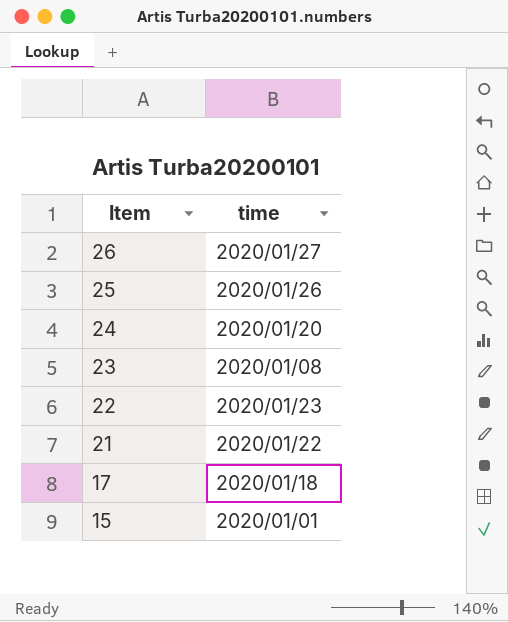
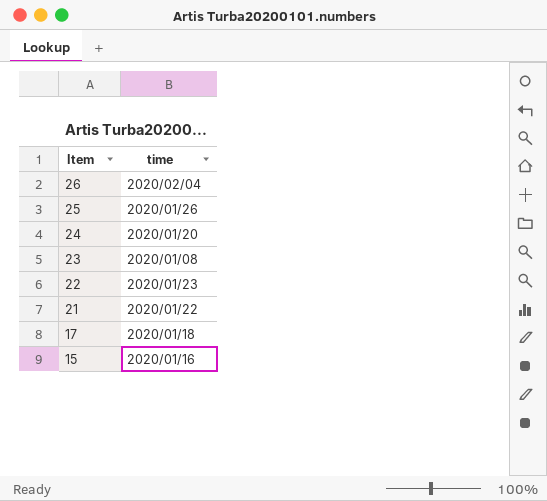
26 | time: 2020/01/27 -> 2020/02/04
15 | time: 2020/01/01 -> 2020/01/16

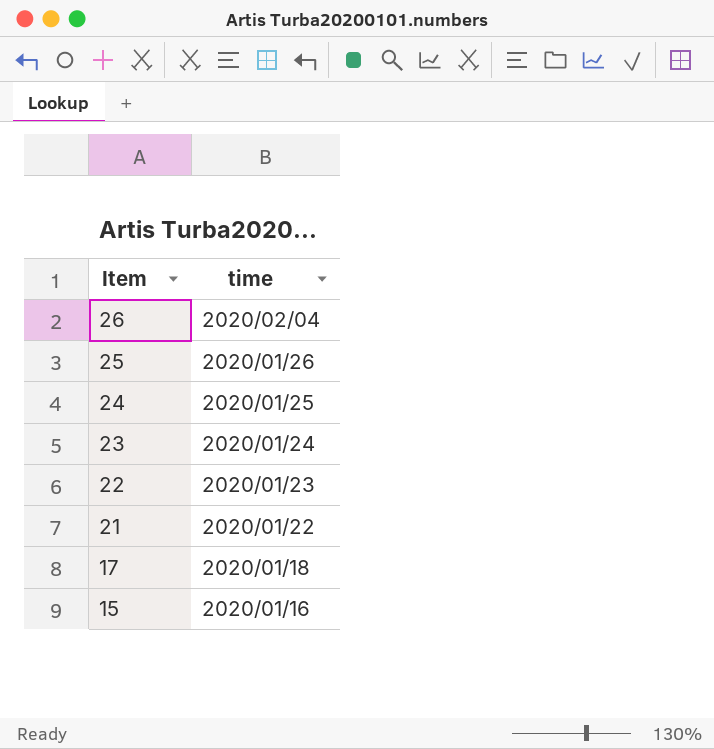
24 | time: 2020/01/20 -> 2020/01/25
23 | time: 2020/01/08 -> 2020/01/24

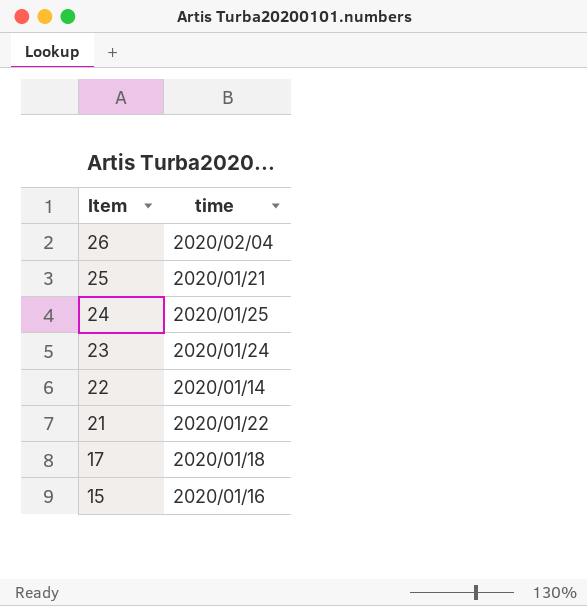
25 | time: 2020/01/26 -> 2020/01/21
22 | time: 2020/01/23 -> 2020/01/14

